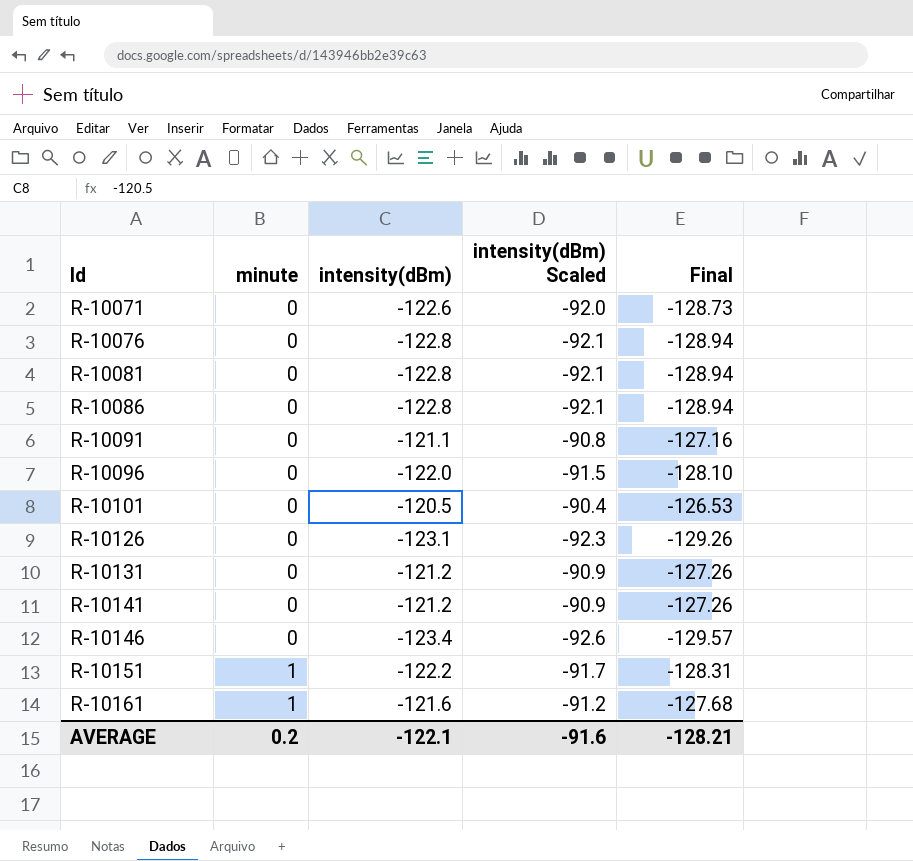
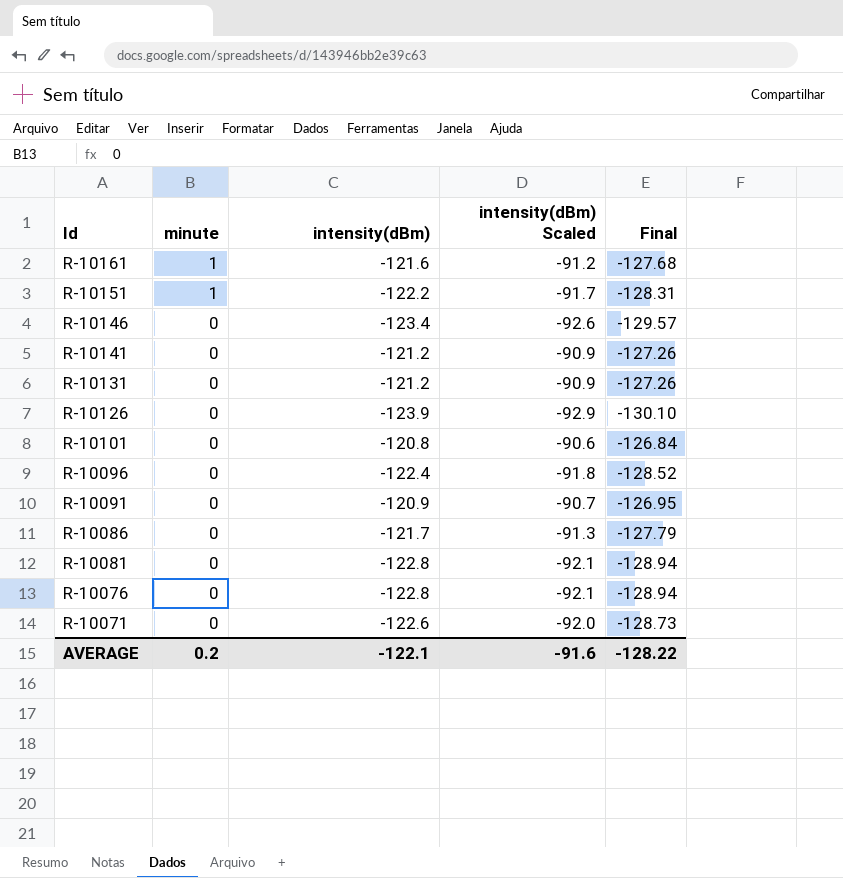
row order: Id ascending -> Id descending
R-10126 | intensity(dBm): -123.1 -> -123.9
R-10126 | intensity(dBm) Scaled: -92.3 -> -92.9
R-10126 | Final: -129.26 -> -130.10
R-10101 | intensity(dBm): -120.5 -> -120.8
R-10101 | intensity(dBm) Scaled: -90.4 -> -90.6
R-10101 | Final: -126.53 -> -126.84
R-10096 | intensity(dBm): -122.0 -> -122.4
R-10096 | intensity(dBm) Scaled: -91.5 -> -91.8
R-10096 | Final: -128.10 -> -128.52
R-10091 | intensity(dBm): -121.1 -> -120.9
R-10091 | intensity(dBm) Scaled: -90.8 -> -90.7
R-10091 | Final: -127.16 -> -126.95
R-10086 | intensity(dBm): -122.8 -> -121.7
R-10086 | intensity(dBm) Scaled: -92.1 -> -91.3
R-10086 | Final: -128.94 -> -127.79
AVERAGE | Final: -128.21 -> -128.22

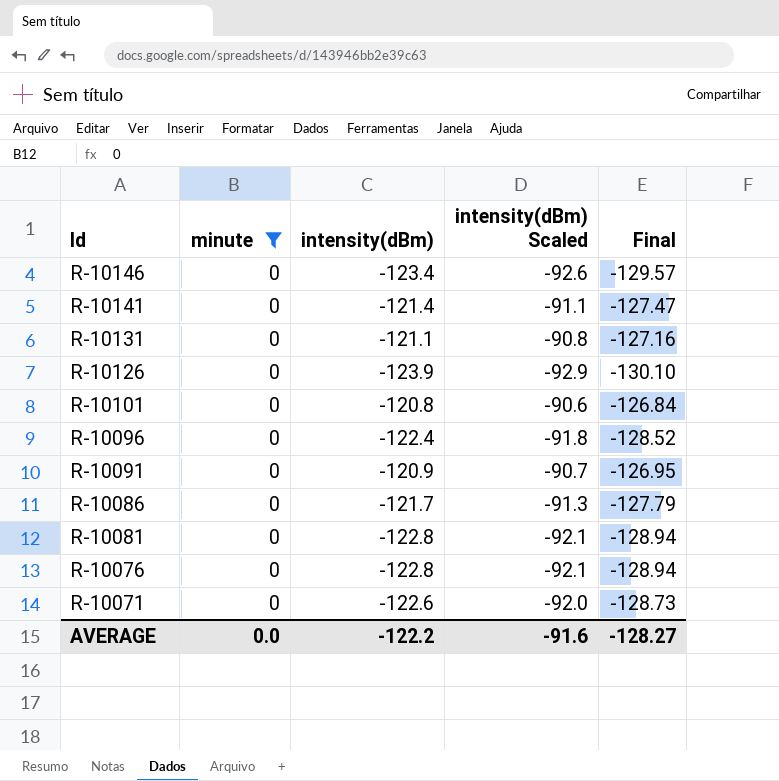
filter: none -> minute = 0
R-10141 | intensity(dBm): -121.2 -> -121.4
R-10141 | intensity(dBm) Scaled: -90.9 -> -91.1
R-10141 | Final: -127.26 -> -127.47
R-10131 | intensity(dBm): -121.2 -> -121.1
R-10131 | intensity(dBm) Scaled: -90.9 -> -90.8
R-10131 | Final: -127.26 -> -127.16
AVERAGE | minute: 0.2 -> 0.0
AVERAGE | intensity(dBm): -122.1 -> -122.2
AVERAGE | Final: -128.22 -> -128.27

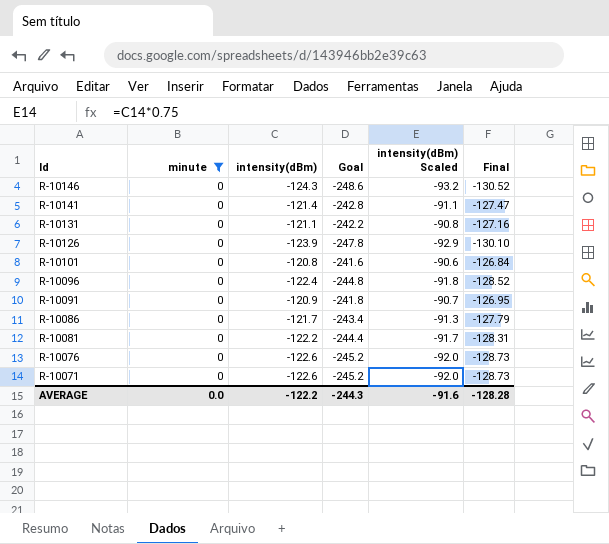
column Goal | formula: none -> [intensity(dBm)] * 2
R-10146 | intensity(dBm): -123.4 -> -124.3
R-10146 | intensity(dBm) Scaled: -92.6 -> -93.2
R-10146 | Final: -129.57 -> -130.52
R-10081 | intensity(dBm): -122.8 -> -122.2
R-10081 | intensity(dBm) Scaled: -92.1 -> -91.7
R-10081 | Final: -128.94 -> -128.31
R-10076 | intensity(dBm): -122.8 -> -122.6
R-10076 | intensity(dBm) Scaled: -92.1 -> -92.0
R-10076 | Final: -128.94 -> -128.73
AVERAGE | Final: -128.27 -> -128.28

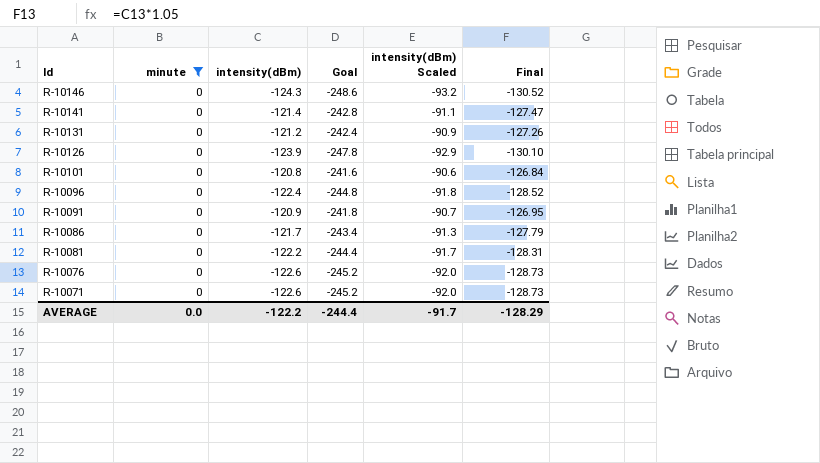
R-10131 | intensity(dBm): -121.1 -> -121.2
R-10131 | Goal: -242.2 -> -242.4
R-10131 | intensity(dBm) Scaled: -90.8 -> -90.9
R-10131 | Final: -127.16 -> -127.26
AVERAGE | Goal: -244.3 -> -244.4
AVERAGE | intensity(dBm) Scaled: -91.6 -> -91.7
AVERAGE | Final: -128.28 -> -128.29

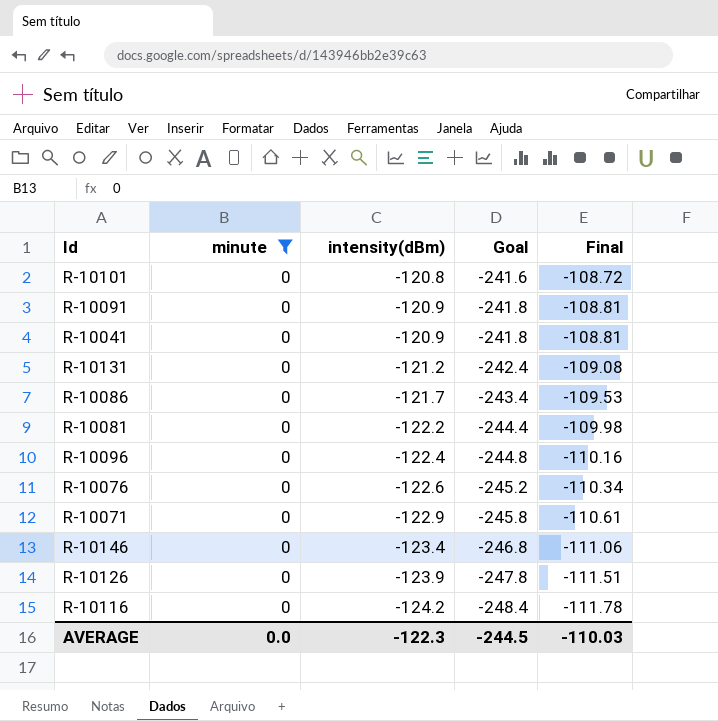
row order: Id descending -> intensity(dBm) descending
column intensity(dBm) Scaled | formula: [intensity(dBm)] * 0.75 -> none
column Final | formula: [intensity(dBm)] * 1.05 -> [intensity(dBm)] * 0.9
row R-10141: 0 | -121.4 | -242.8 | -91.1 | -127.47 -> none
row R-10041: none -> 0 | -120.9 | -241.8 | -108.81
R-10071 | intensity(dBm): -122.6 -> -122.9
R-10071 | Goal: -245.2 -> -245.8
R-10146 | intensity(dBm): -124.3 -> -123.4
R-10146 | Goal: -248.6 -> -246.8
row R-10116: none -> 0 | -124.2 | -248.4 | -111.78
AVERAGE | intensity(dBm): -122.2 -> -122.3
AVERAGE | Goal: -244.4 -> -244.5
AVERAGE | Final: -128.29 -> -110.03

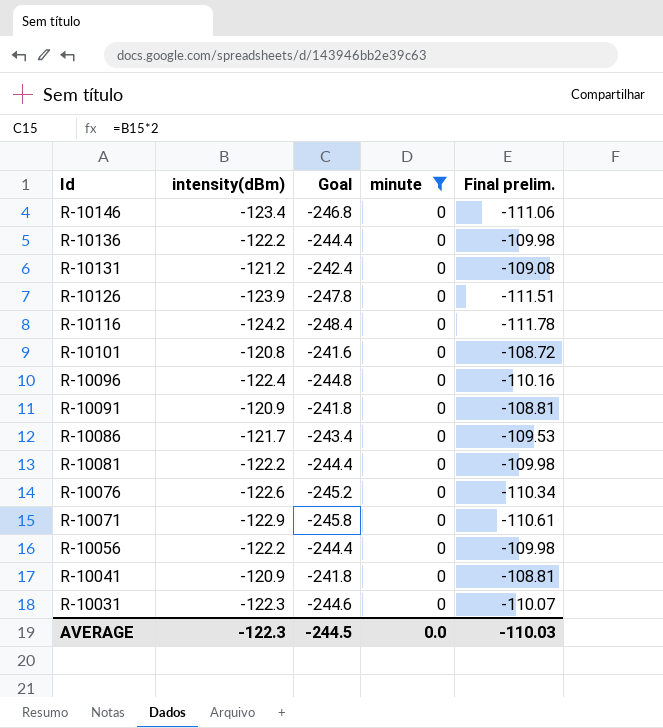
row order: intensity(dBm) descending -> Id descending
column minute | position: 2 -> 4
column name: Final -> Final prelim.
row R-10136: none -> -122.2 | -244.4 | 0 | -109.98
row R-10056: none -> -122.2 | -244.4 | 0 | -109.98
row R-10031: none -> -122.3 | -244.6 | 0 | -110.07

